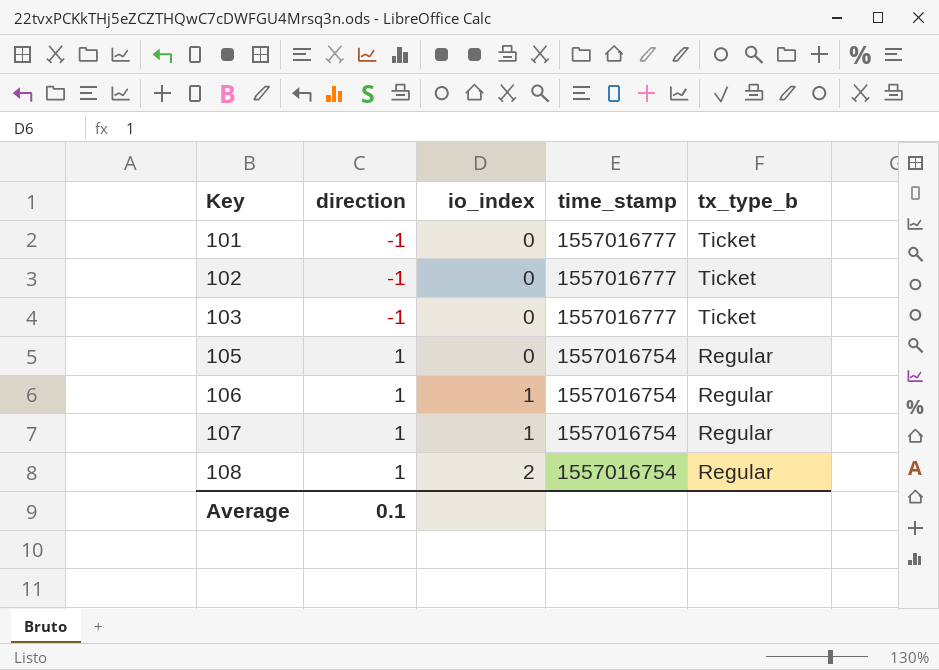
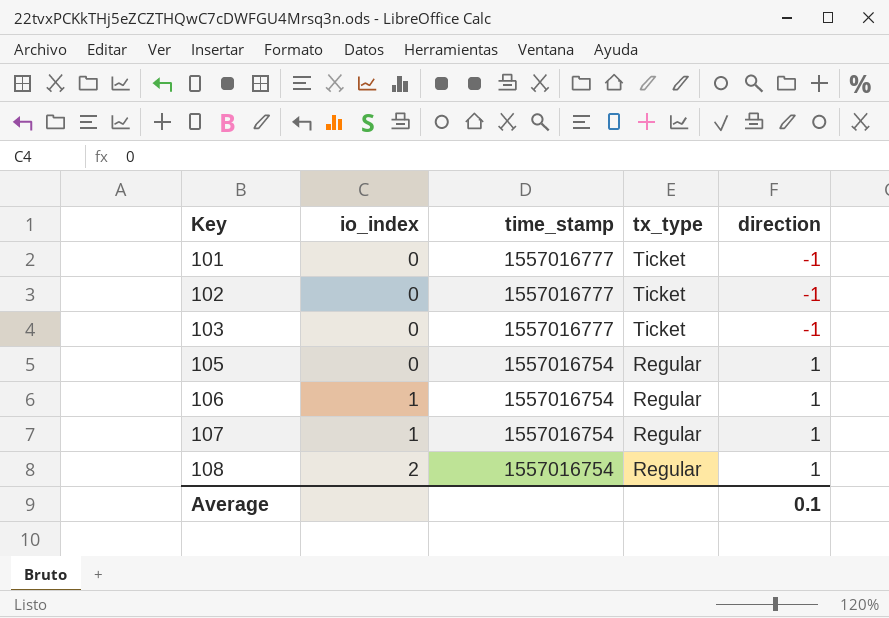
column name: tx_type_b -> tx_type
column direction | position: 2 -> 5

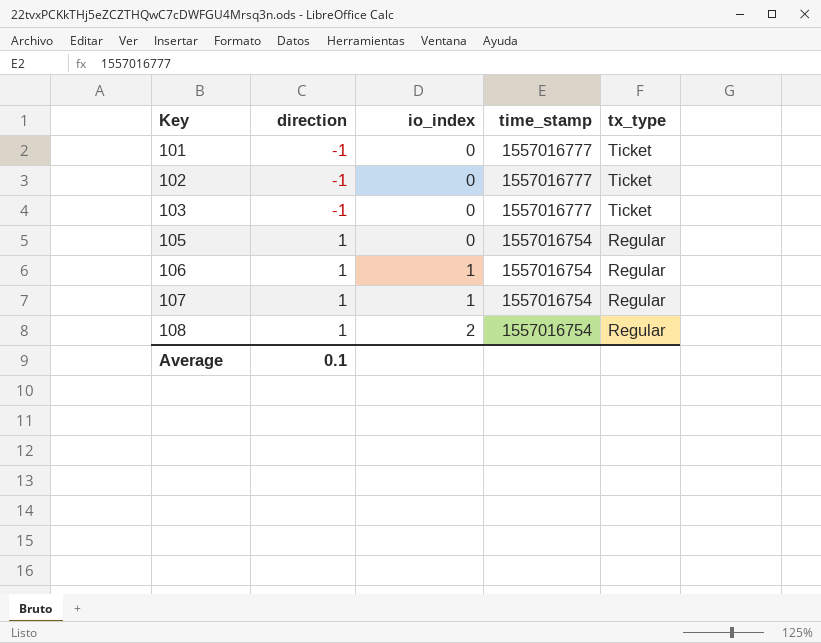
column direction | position: 5 -> 2

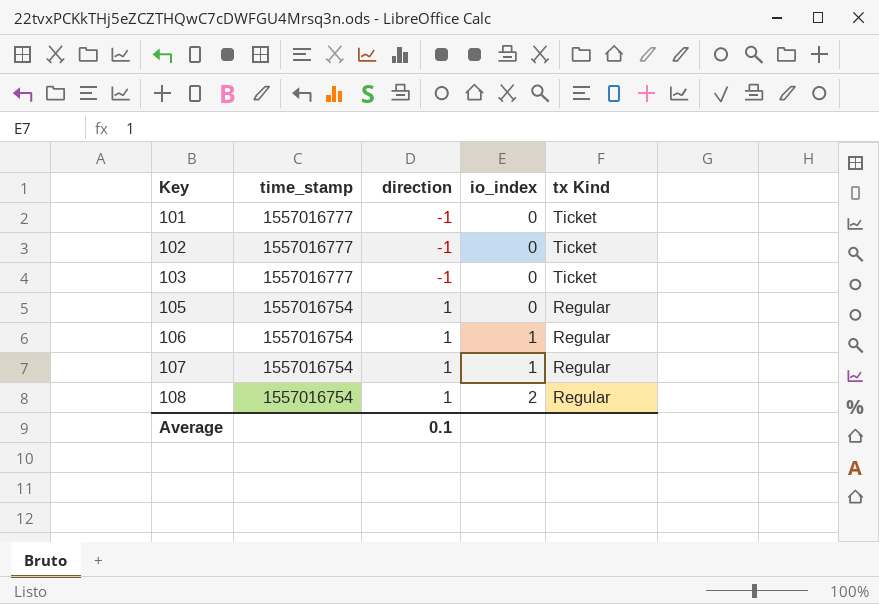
column time_stamp | position: 4 -> 2
column name: tx_type -> tx Kind

